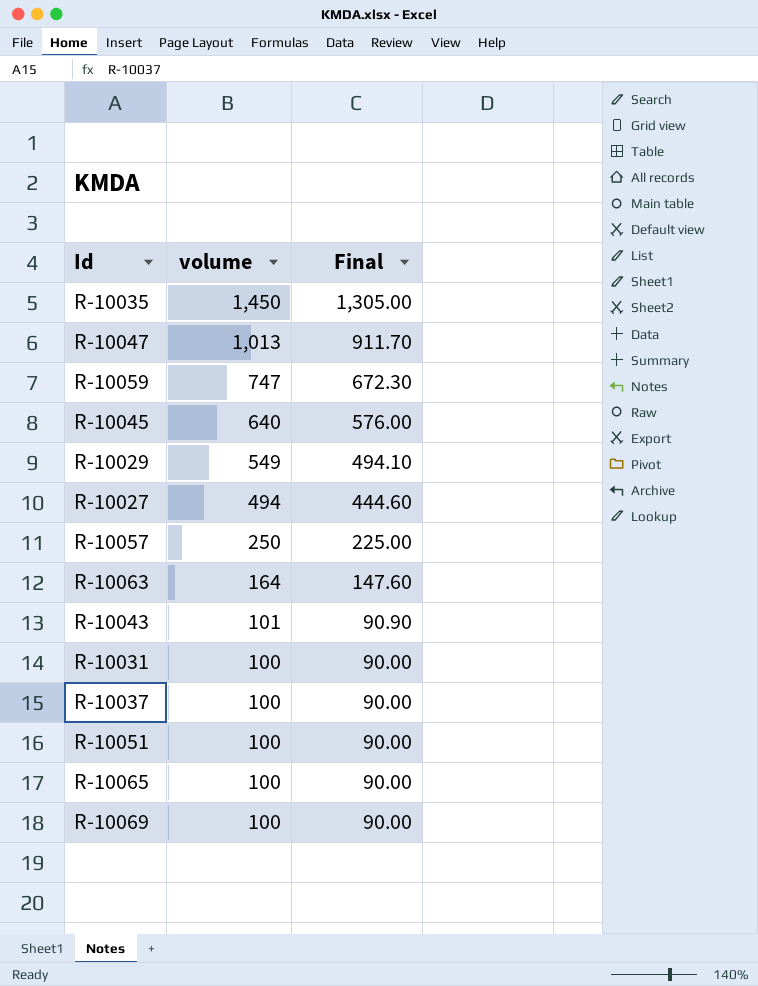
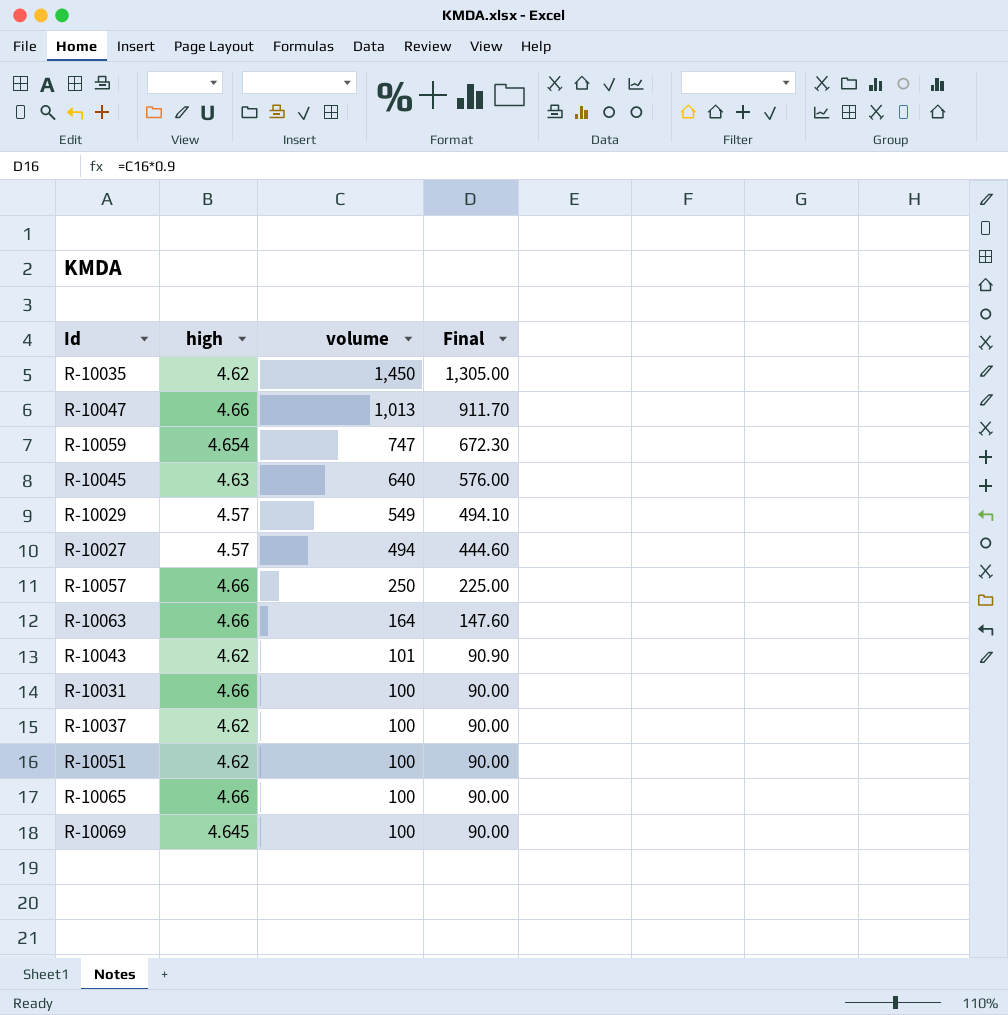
column high | position: none -> 2

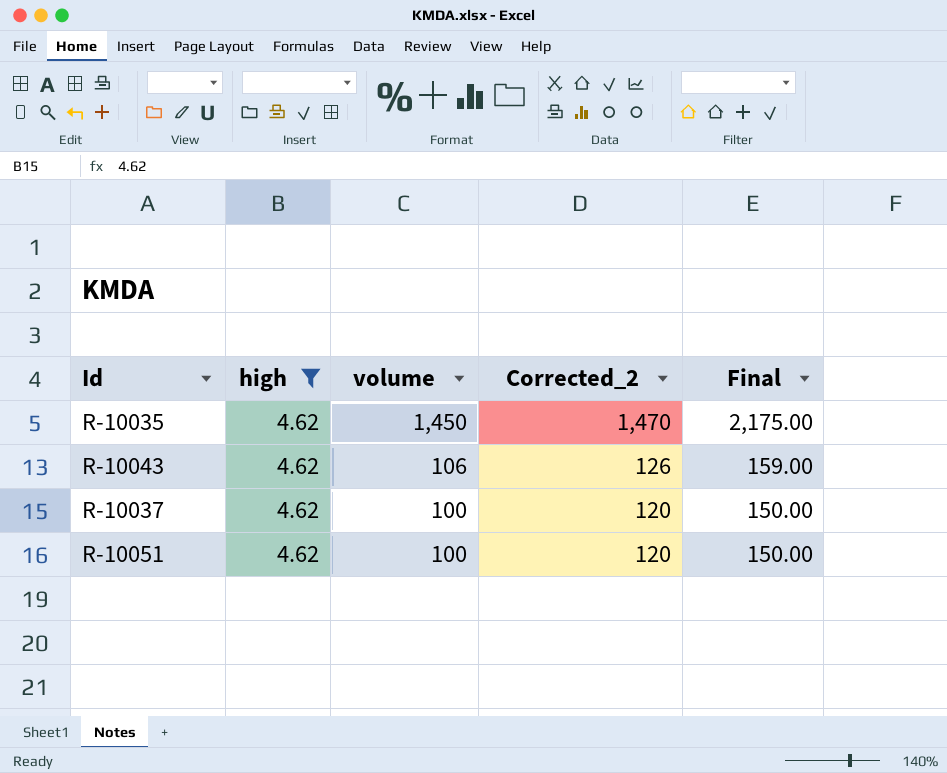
filter: none -> high = 4.62
column Corrected_2 | formula: none -> [volume] + 20
column Final | formula: [volume] * 0.9 -> [volume] * 1.5
R-10043 | volume: 101 -> 106

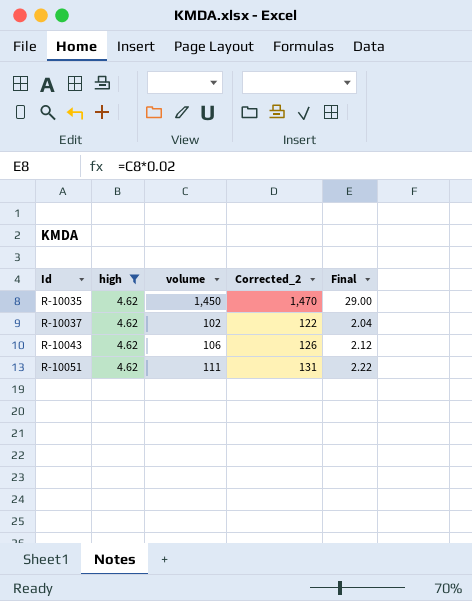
row order: volume descending -> Id ascending
column Final | formula: [volume] * 1.5 -> [volume] * 0.02
R-10037 | volume: 100 -> 102
R-10037 | Corrected_2: 120 -> 122
R-10051 | volume: 100 -> 111
R-10051 | Corrected_2: 120 -> 131

